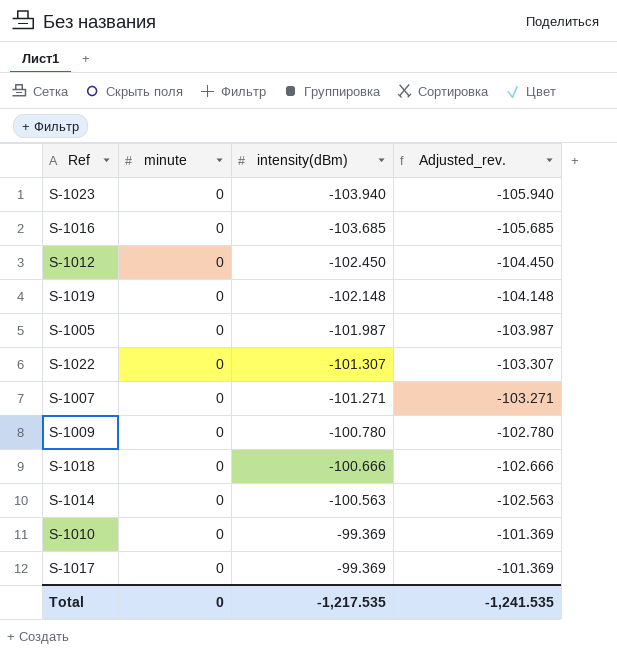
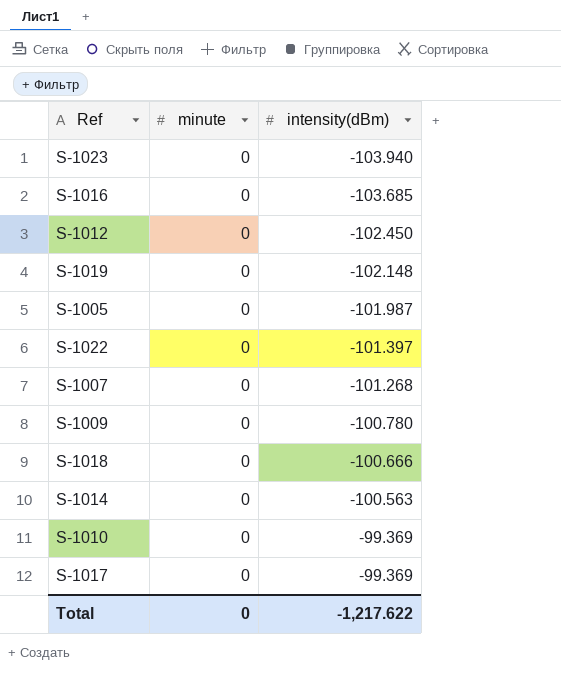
column Adjusted_rev. | formula: [intensity(dBm)] - 2 -> none
S-1022 | intensity(dBm): -101.307 -> -101.397
S-1007 | intensity(dBm): -101.271 -> -101.268
Total | intensity(dBm): -1,217.535 -> -1,217.622

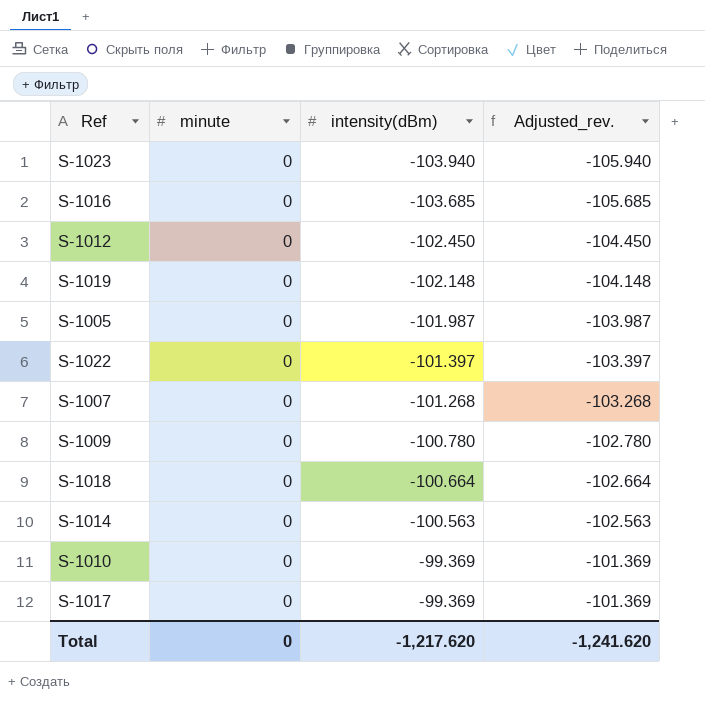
column Adjusted_rev. | formula: none -> [intensity(dBm)] - 2
S-1018 | intensity(dBm): -100.666 -> -100.664
Total | intensity(dBm): -1,217.622 -> -1,217.620

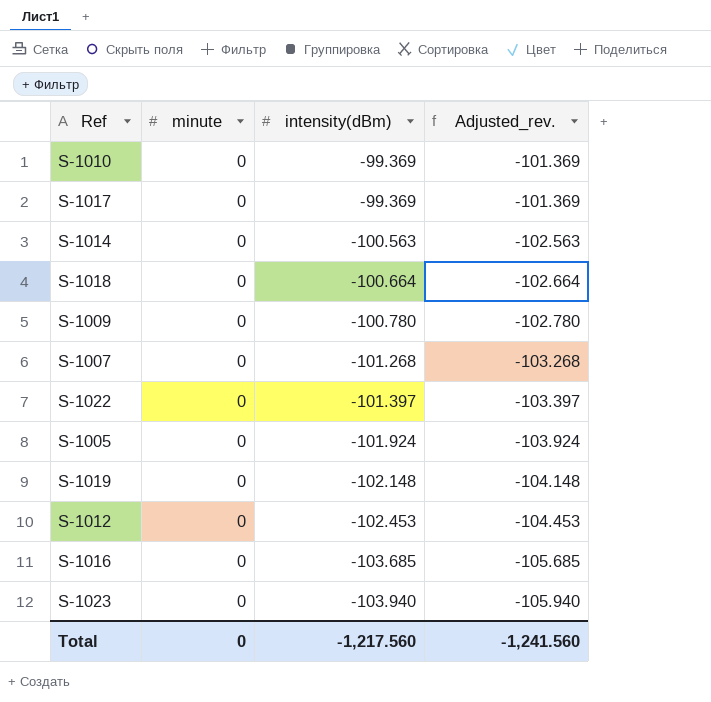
row order: intensity(dBm) ascending -> intensity(dBm) descending
S-1005 | intensity(dBm): -101.987 -> -101.924
S-1005 | Adjusted_rev.: -103.987 -> -103.924
S-1012 | intensity(dBm): -102.450 -> -102.453
S-1012 | Adjusted_rev.: -104.450 -> -104.453
Total | intensity(dBm): -1,217.620 -> -1,217.560
Total | Adjusted_rev.: -1,241.620 -> -1,241.560

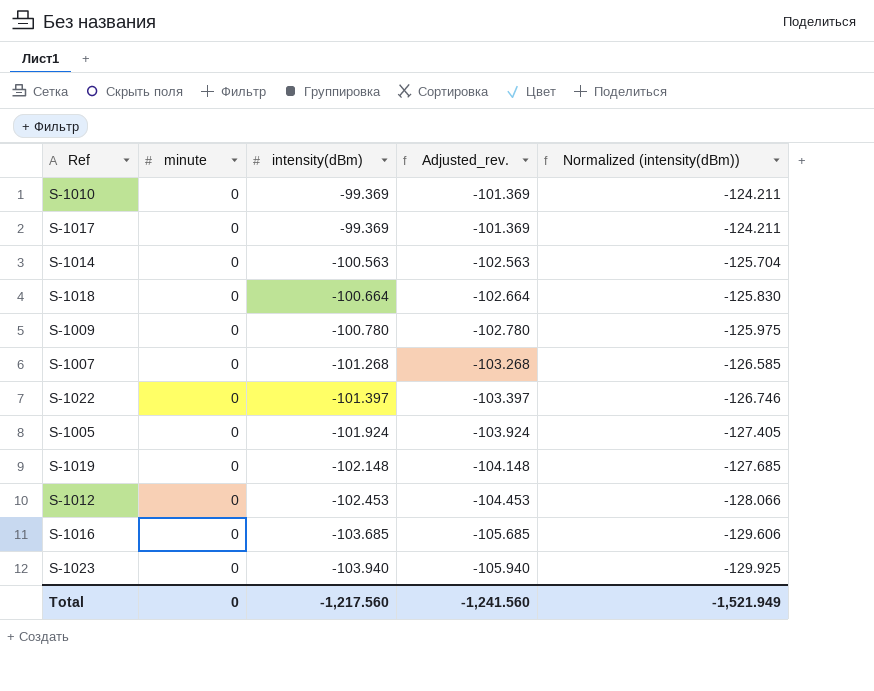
column Normalized (intensity(dBm)) | formula: none -> [intensity(dBm)] * 1.25

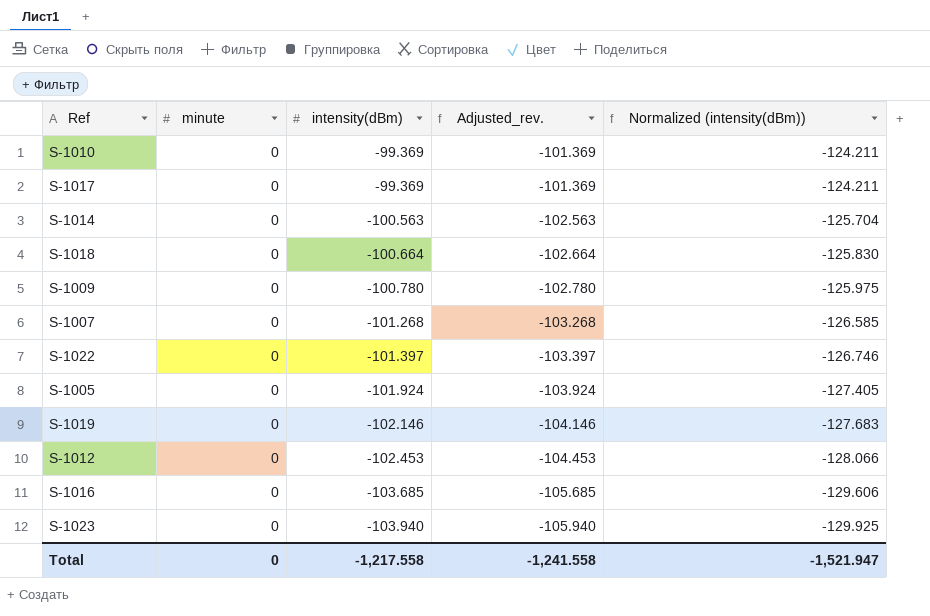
S-1019 | intensity(dBm): -102.148 -> -102.146
S-1019 | Adjusted_rev.: -104.148 -> -104.146
S-1019 | Normalized (intensity(dBm)): -127.685 -> -127.683
Total | intensity(dBm): -1,217.560 -> -1,217.558
Total | Adjusted_rev.: -1,241.560 -> -1,241.558
Total | Normalized (intensity(dBm)): -1,521.949 -> -1,521.947

